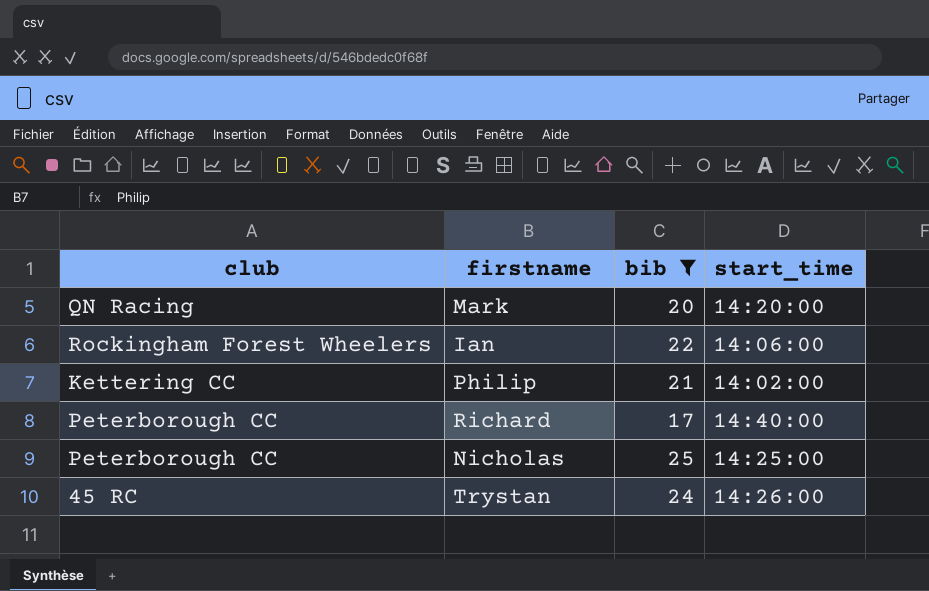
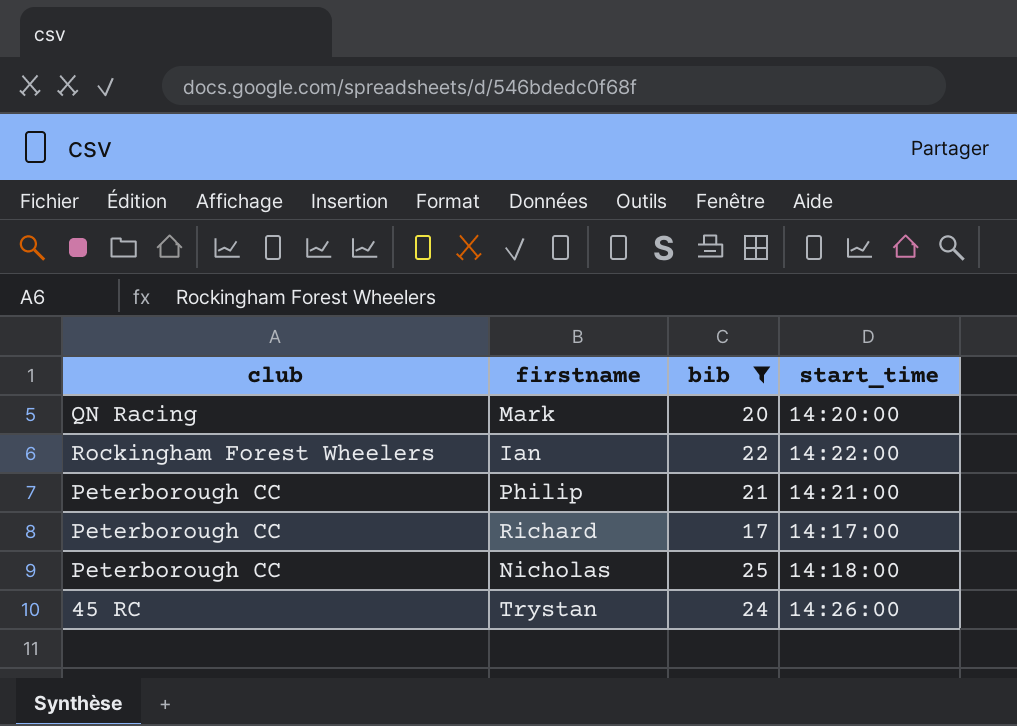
Ian | start_time: 14:06:00 -> 14:22:00
Philip | club: Kettering CC -> Peterborough CC
Philip | start_time: 14:02:00 -> 14:21:00
Richard | start_time: 14:40:00 -> 14:17:00
Nicholas | start_time: 14:25:00 -> 14:18:00

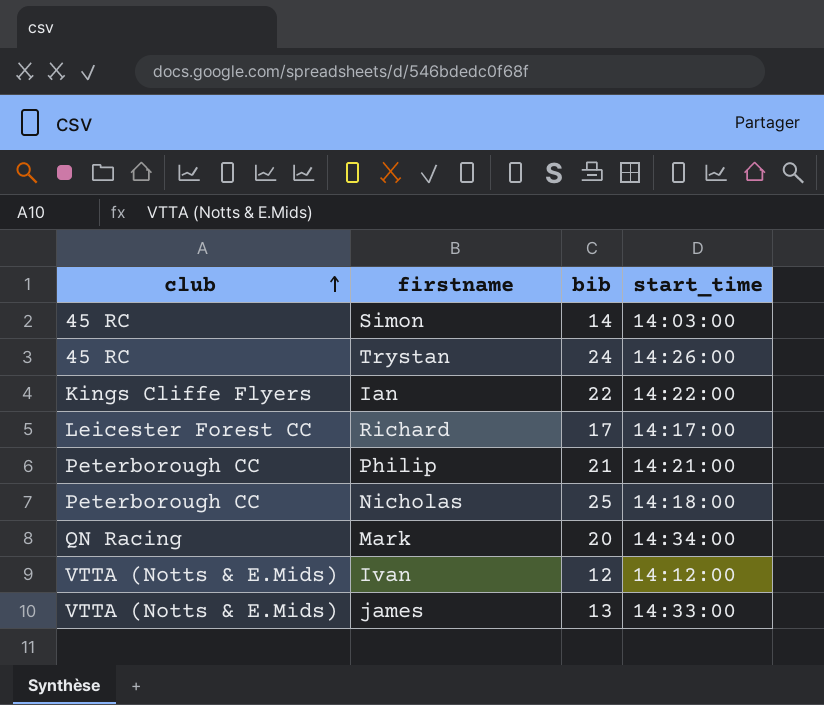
filter: bib >= 17 -> none
row order: none -> club ascending
Ian | club: Rockingham Forest Wheelers -> Kings Cliffe Flyers
Richard | club: Peterborough CC -> Leicester Forest CC
Mark | start_time: 14:20:00 -> 14:34:00

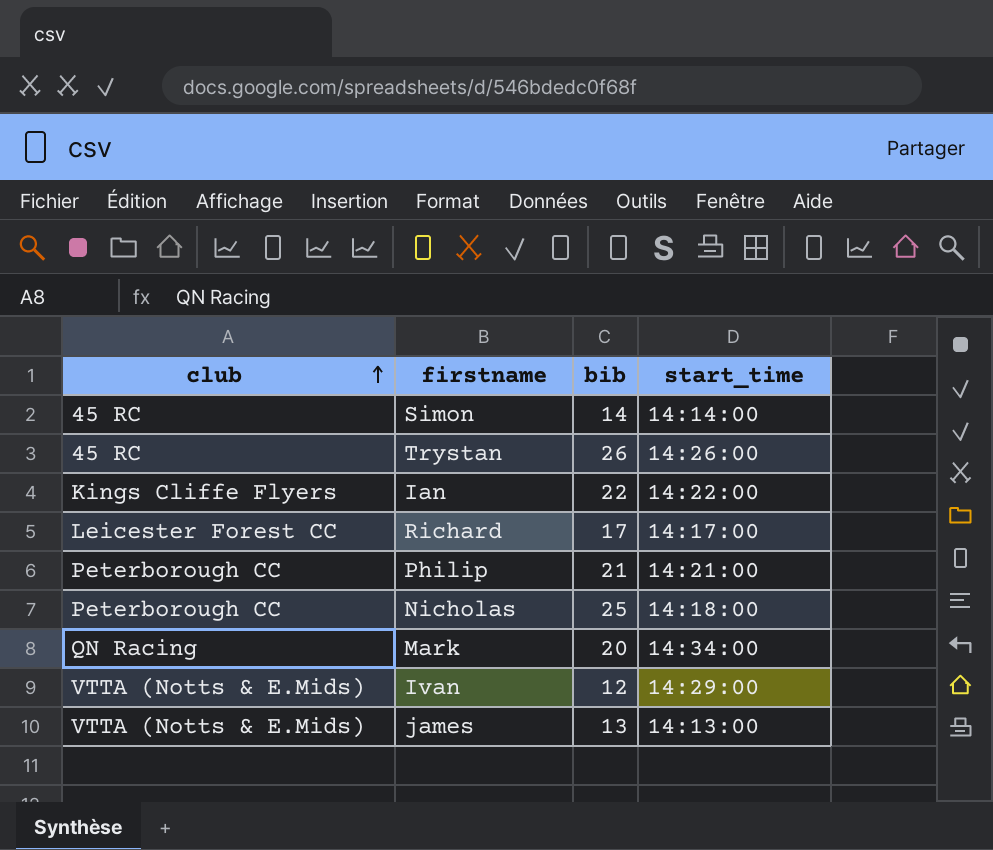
Simon | start_time: 14:03:00 -> 14:14:00
Trystan | bib: 24 -> 26
Ivan | start_time: 14:12:00 -> 14:29:00
james | start_time: 14:33:00 -> 14:13:00

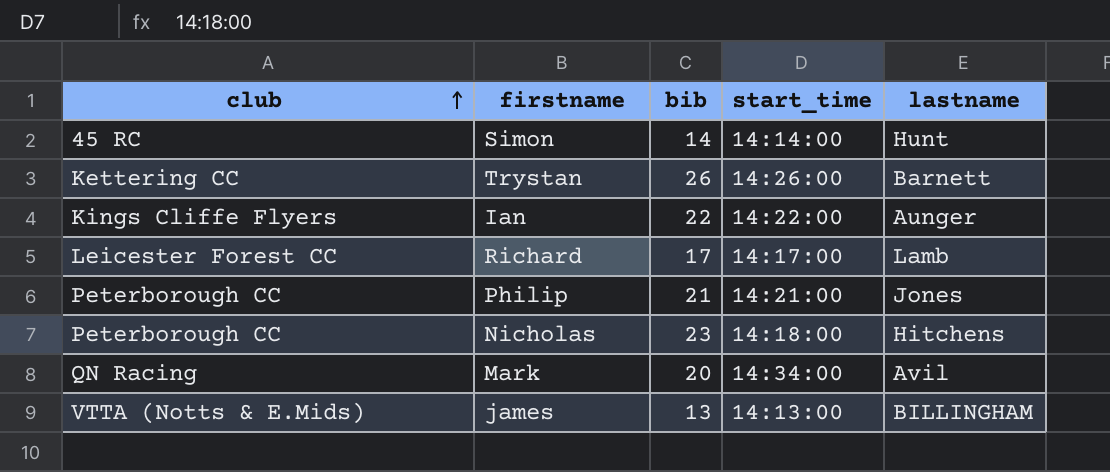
column lastname | position: none -> 5
row Ivan: VTTA (Notts & E.Mids) | 12 | 14:29:00 -> none
Trystan | club: 45 RC -> Kettering CC
Nicholas | bib: 25 -> 23

